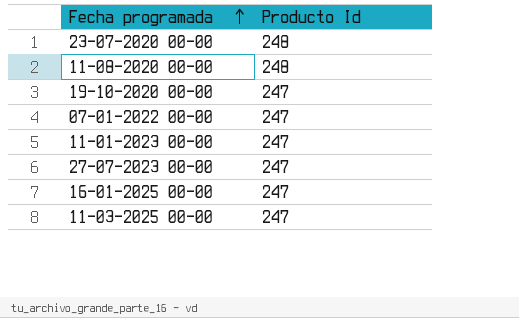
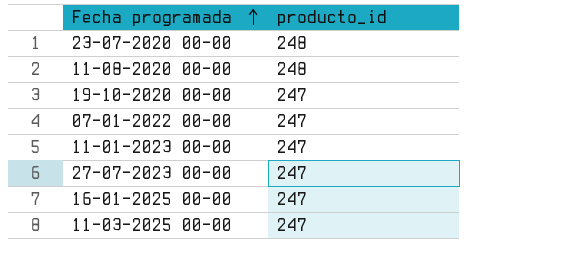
column name: Producto Id -> producto_id

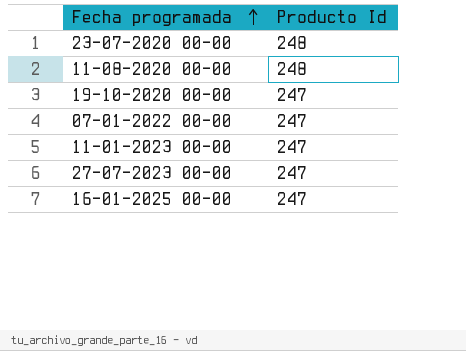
column name: producto_id -> Producto Id
row 11-03-2025 00-00: 247 -> none

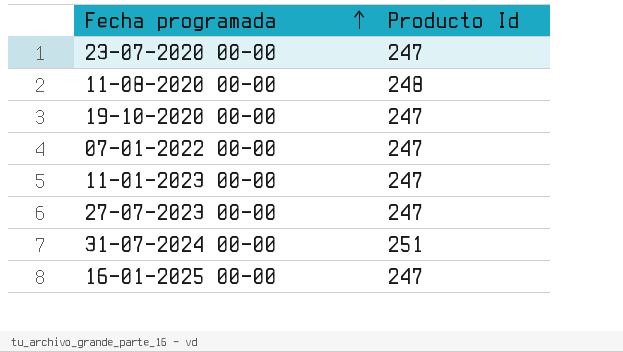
23-07-2020 00-00 | Producto Id: 248 -> 247
row 31-07-2024 00-00: none -> 251

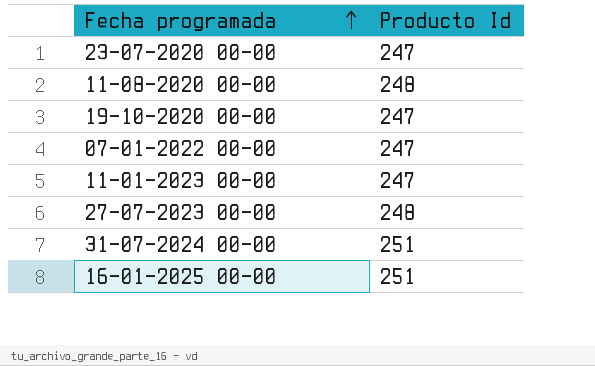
27-07-2023 00-00 | Producto Id: 247 -> 248
16-01-2025 00-00 | Producto Id: 247 -> 251

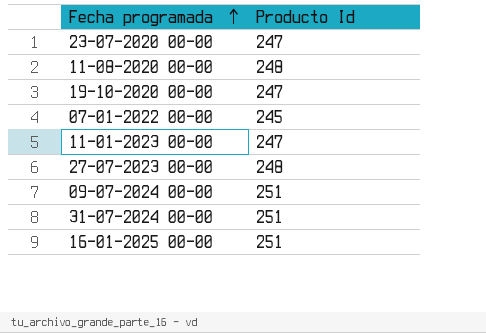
07-01-2022 00-00 | Producto Id: 247 -> 245
row 09-07-2024 00-00: none -> 251

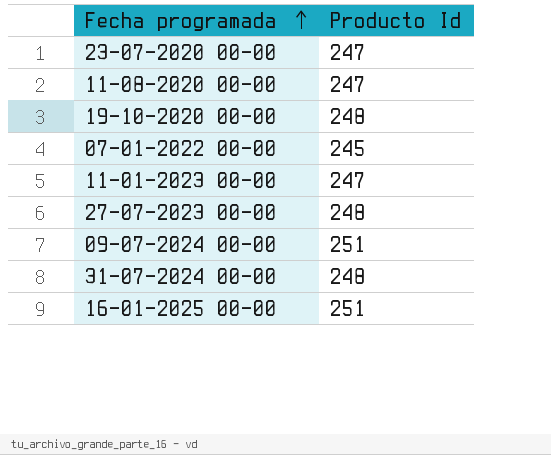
11-08-2020 00-00 | Producto Id: 248 -> 247
19-10-2020 00-00 | Producto Id: 247 -> 248
31-07-2024 00-00 | Producto Id: 251 -> 248

